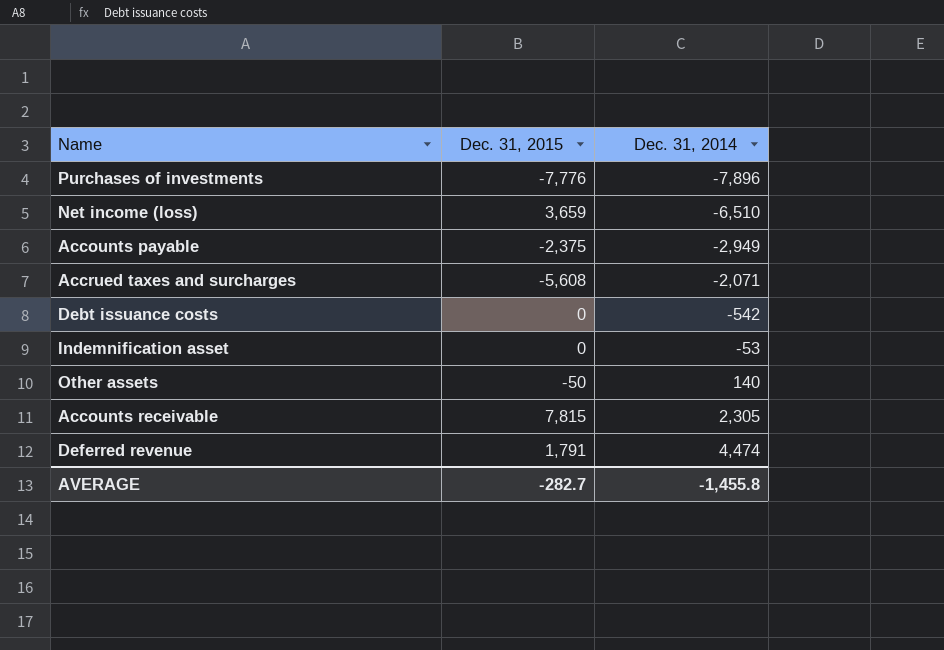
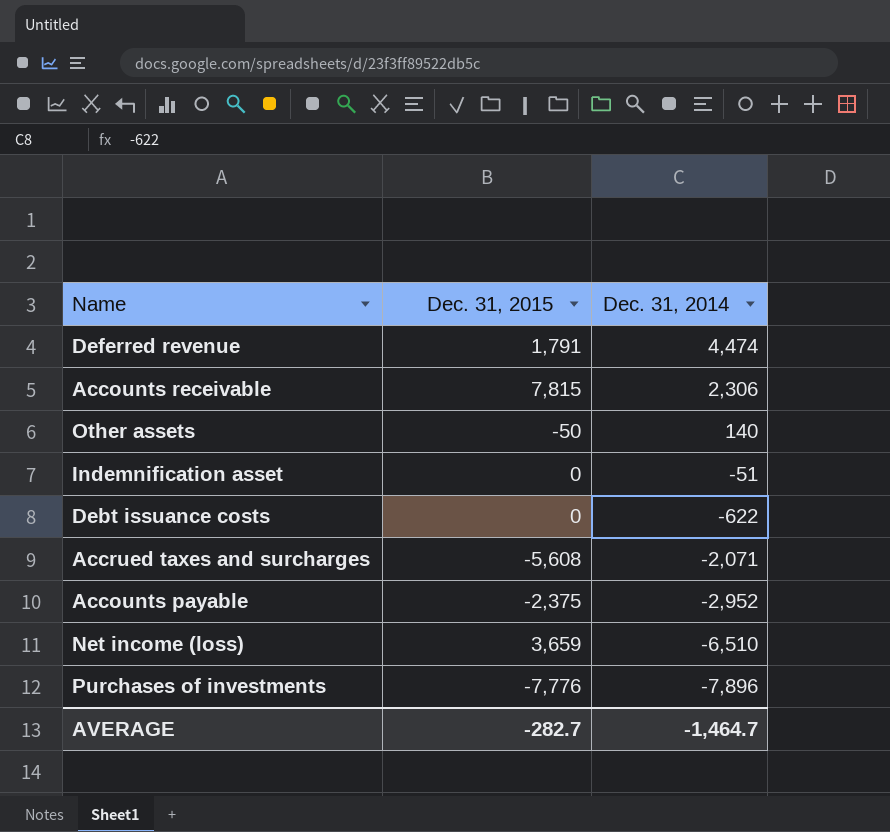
row order: Dec. 31, 2014 ascending -> Dec. 31, 2014 descending
Accounts receivable | Dec. 31, 2014: 2,305 -> 2,306
Indemnification asset | Dec. 31, 2014: -53 -> -51
Debt issuance costs | Dec. 31, 2014: -542 -> -622
Accounts payable | Dec. 31, 2014: -2,949 -> -2,952
AVERAGE | Dec. 31, 2014: -1,455.8 -> -1,464.7

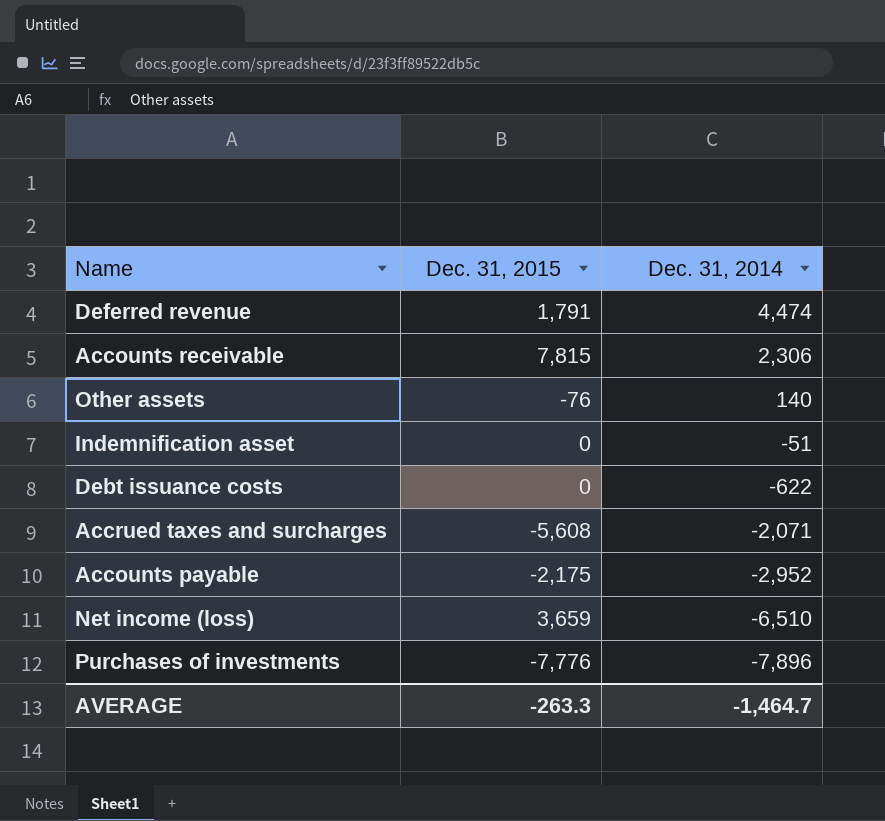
Other assets | Dec. 31, 2015: -50 -> -76
Accounts payable | Dec. 31, 2015: -2,375 -> -2,175
AVERAGE | Dec. 31, 2015: -282.7 -> -263.3

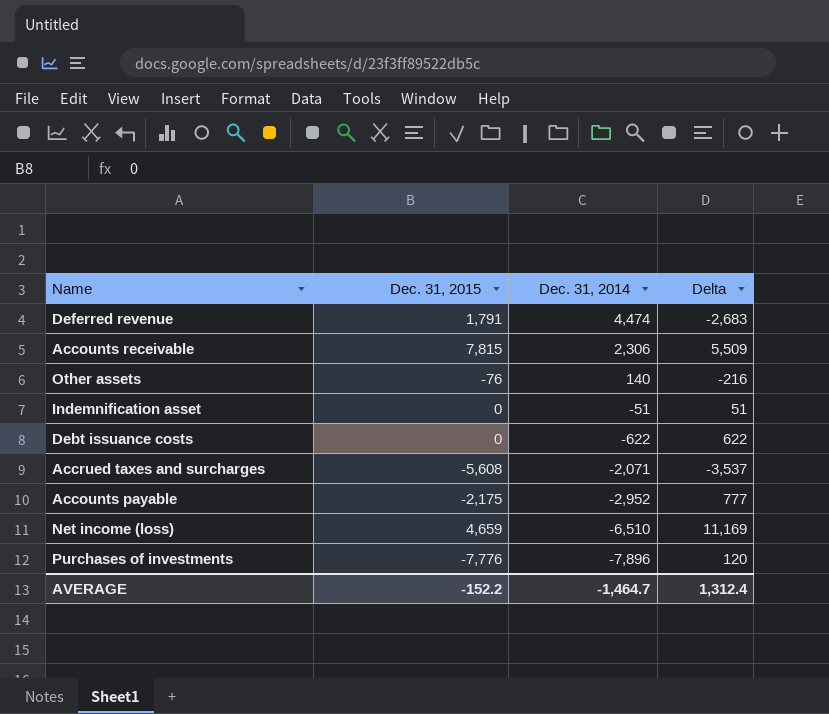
column Delta | formula: none -> [Dec. 31, 2015] - [Dec. 31, 2014]
Net income (loss) | Dec. 31, 2015: 3,659 -> 4,659
AVERAGE | Dec. 31, 2015: -263.3 -> -152.2

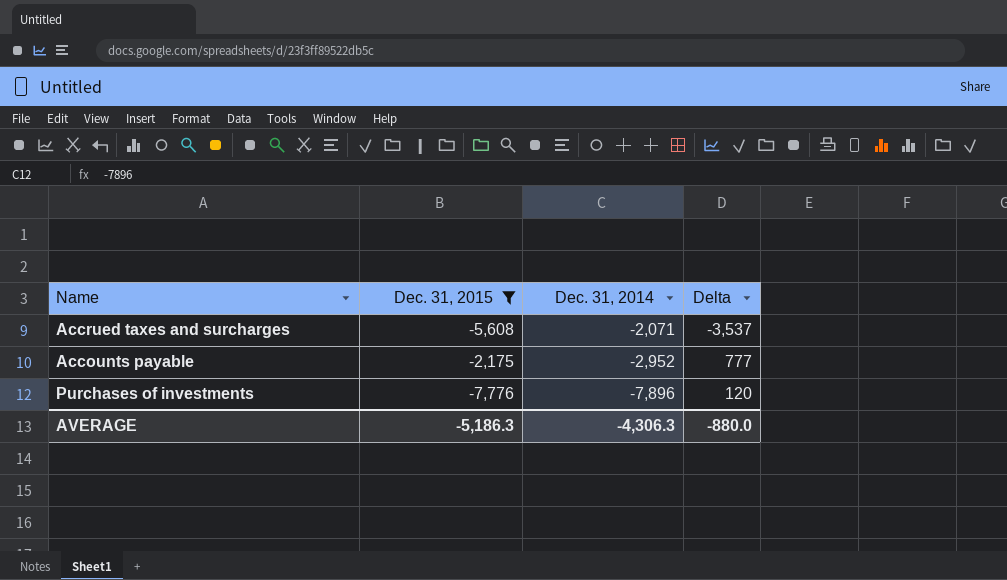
filter: none -> Dec. 31, 2015 <= -2,175
AVERAGE | Dec. 31, 2015: -152.2 -> -5,186.3
AVERAGE | Dec. 31, 2014: -1,464.7 -> -4,306.3
AVERAGE | Delta: 1,312.4 -> -880.0

